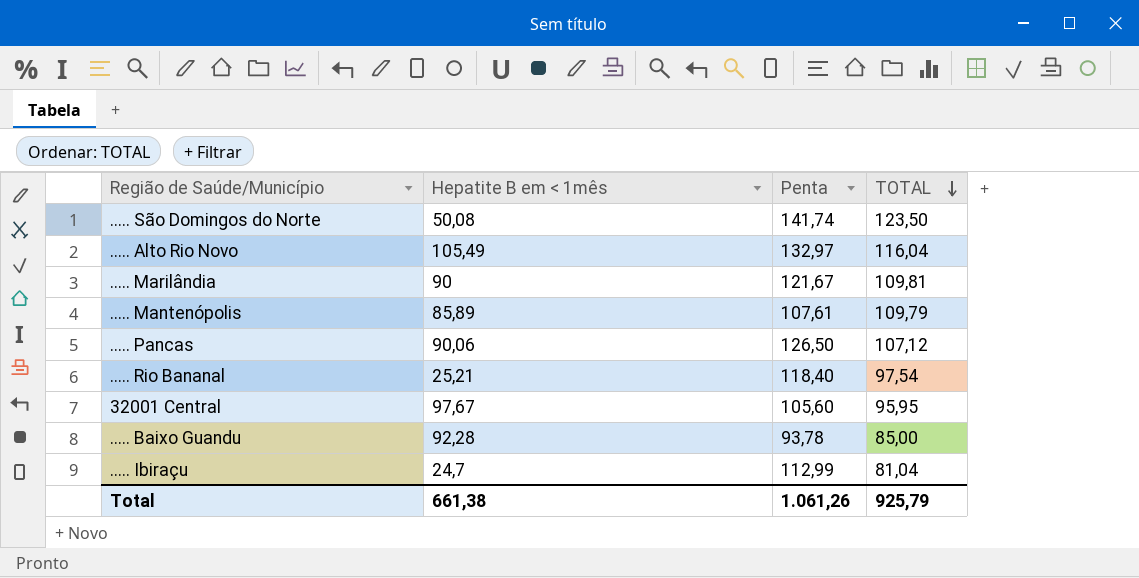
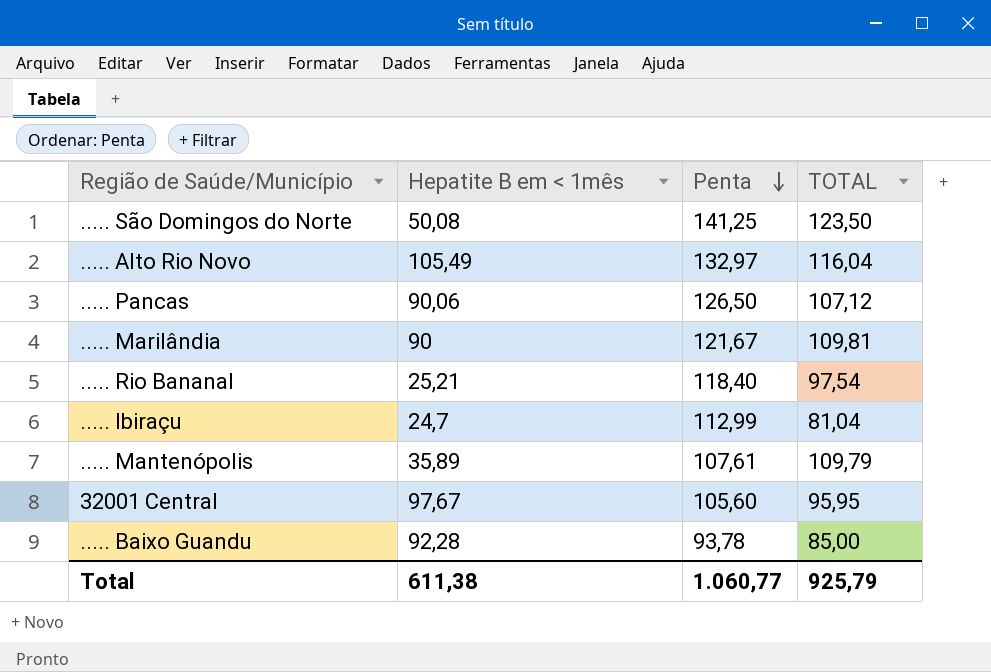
row order: TOTAL descending -> Penta descending
..... São Domingos do Norte | Penta: 141,74 -> 141,25
..... Mantenópolis | Hepatite B em < 1mês: 85,89 -> 35,89
Total | Hepatite B em < 1mês: 661,38 -> 611,38
Total | Penta: 1.061,26 -> 1.060,77

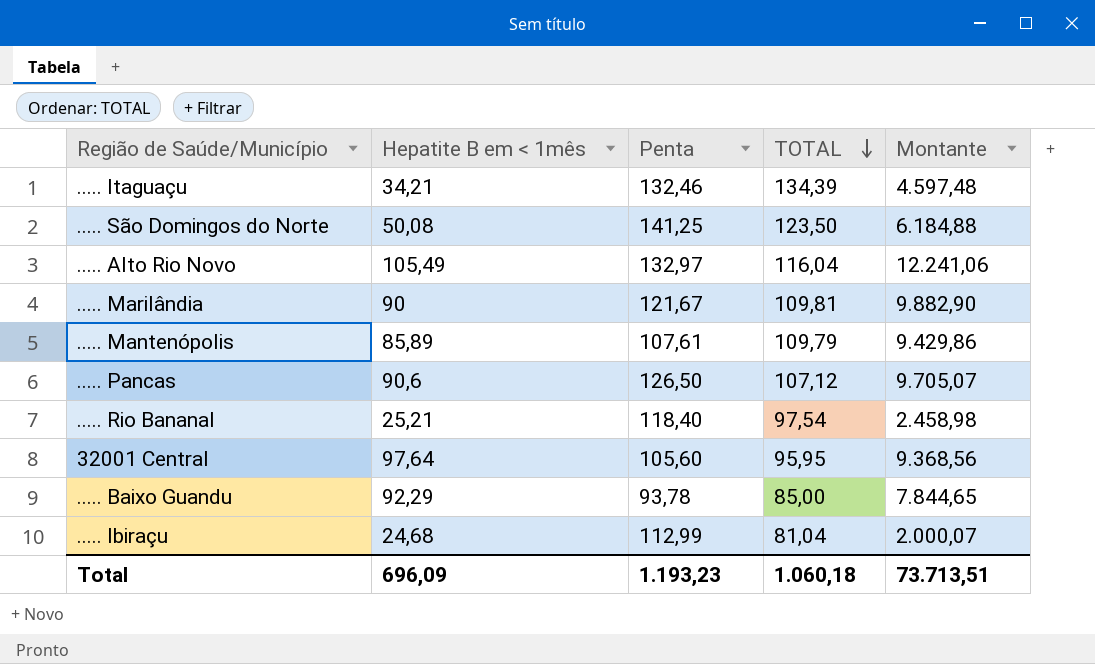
row order: Penta descending -> TOTAL descending
column Montante | formula: none -> [Hepatite B em < 1mês] * [TOTAL]
row ..... Itaguaçu: none -> 34,21 | 132,46 | 134,39 | 4.597,48
..... Mantenópolis | Hepatite B em < 1mês: 35,89 -> 85,89
..... Pancas | Hepatite B em < 1mês: 90,06 -> 90,6
32001 Central | Hepatite B em < 1mês: 97,67 -> 97,64
..... Baixo Guandu | Hepatite B em < 1mês: 92,28 -> 92,29
..... Ibiraçu | Hepatite B em < 1mês: 24,7 -> 24,68
Total | Hepatite B em < 1mês: 611,38 -> 696,09
Total | Penta: 1.060,77 -> 1.193,23
Total | TOTAL: 925,79 -> 1.060,18

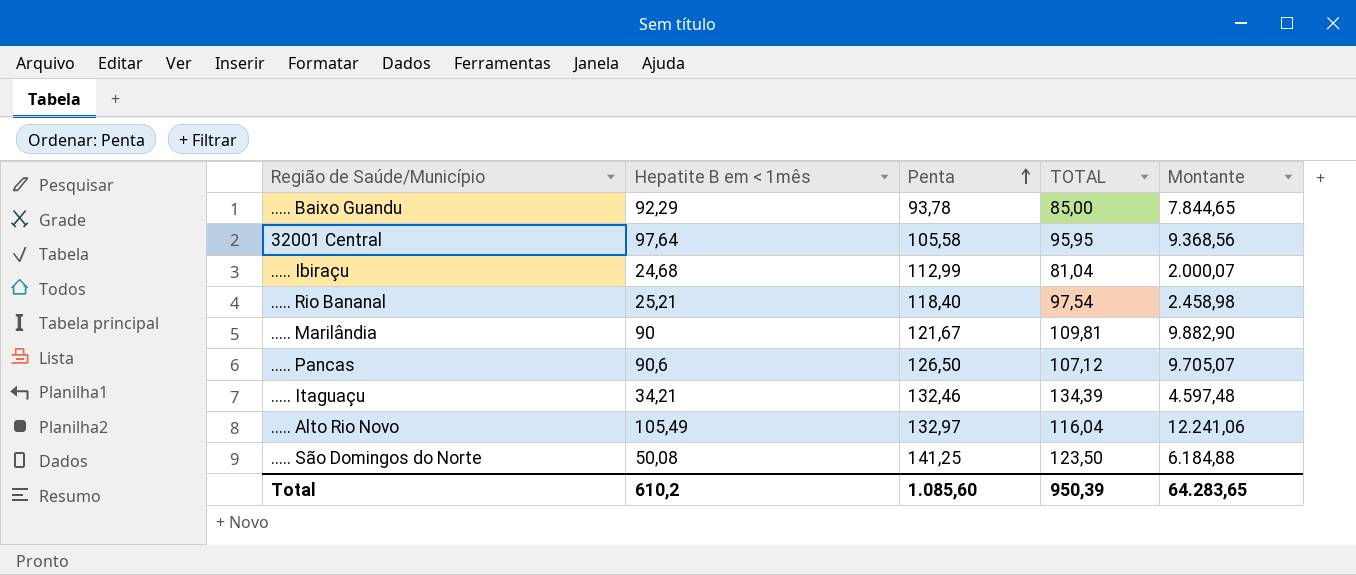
row order: TOTAL descending -> Penta ascending
row ..... Mantenópolis: 85,89 | 107,61 | 109,79 | 9.429,86 -> none
32001 Central | Penta: 105,60 -> 105,58
Total | Hepatite B em < 1mês: 696,09 -> 610,2
Total | Penta: 1.193,23 -> 1.085,60
Total | TOTAL: 1.060,18 -> 950,39
Total | Montante: 73.713,51 -> 64.283,65

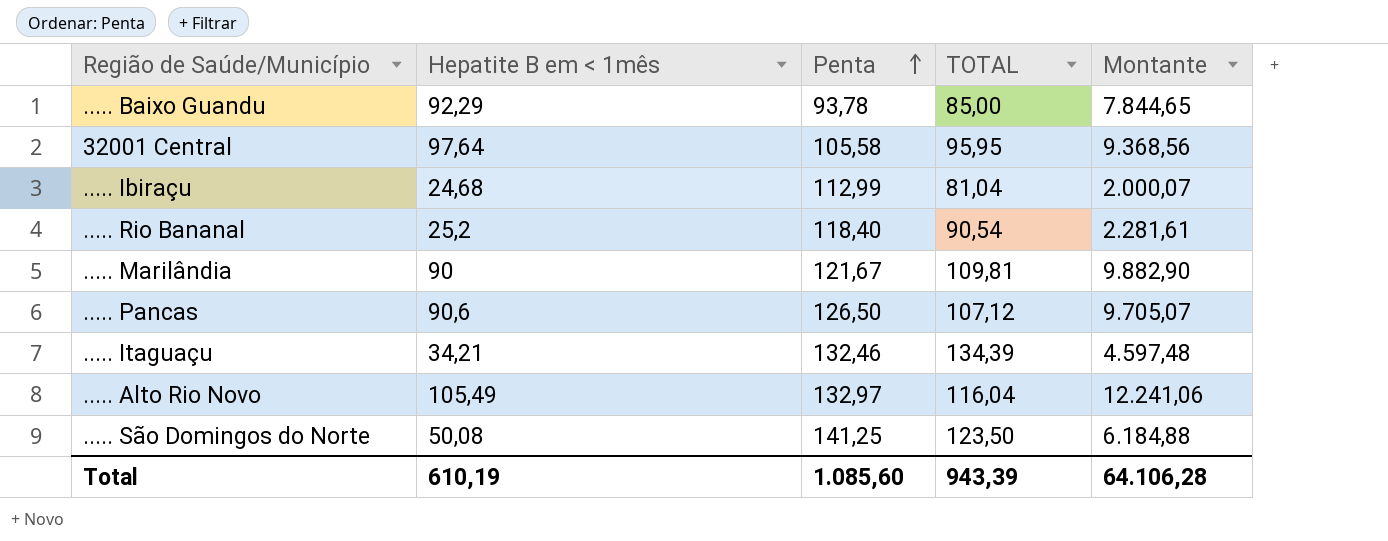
..... Rio Bananal | Hepatite B em < 1mês: 25,21 -> 25,2
..... Rio Bananal | TOTAL: 97,54 -> 90,54
..... Rio Bananal | Montante: 2.458,98 -> 2.281,61
Total | Hepatite B em < 1mês: 610,2 -> 610,19
Total | TOTAL: 950,39 -> 943,39
Total | Montante: 64.283,65 -> 64.106,28

